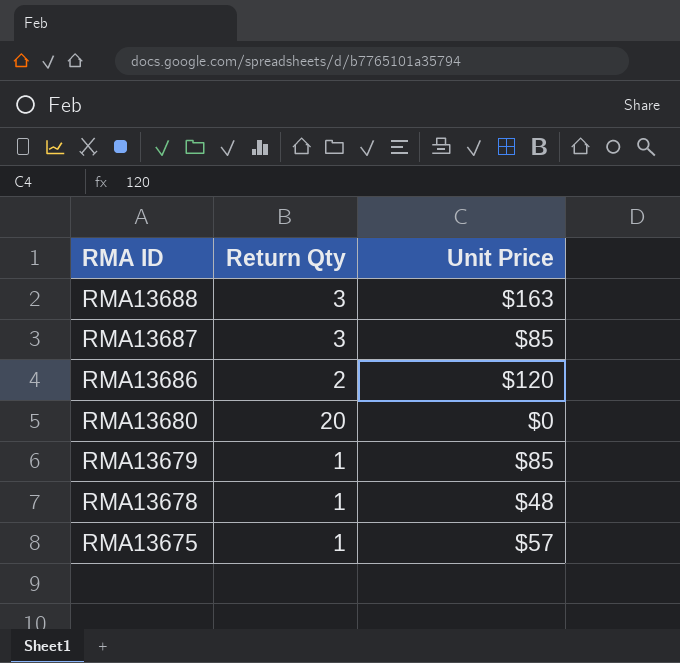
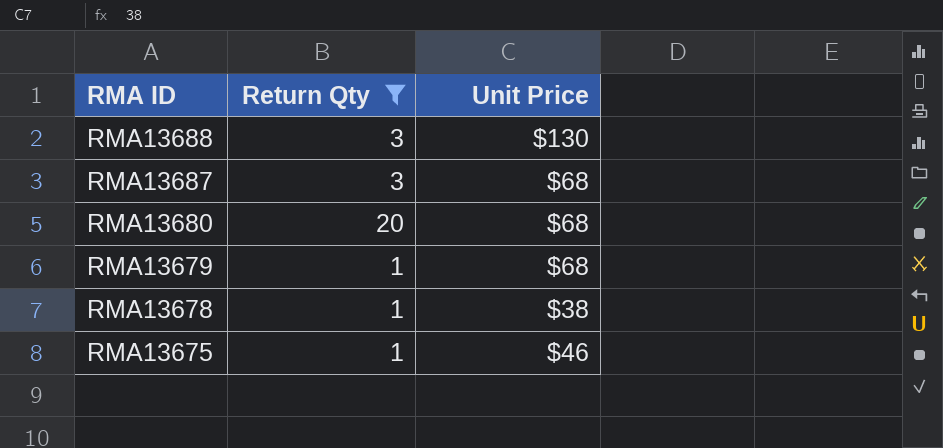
filter: none -> Return Qty != 2
RMA13688 | Unit Price: $163 -> $130
RMA13687 | Unit Price: $85 -> $68
RMA13680 | Unit Price: $0 -> $68
RMA13679 | Unit Price: $85 -> $68
RMA13678 | Unit Price: $48 -> $38
RMA13675 | Unit Price: $57 -> $46

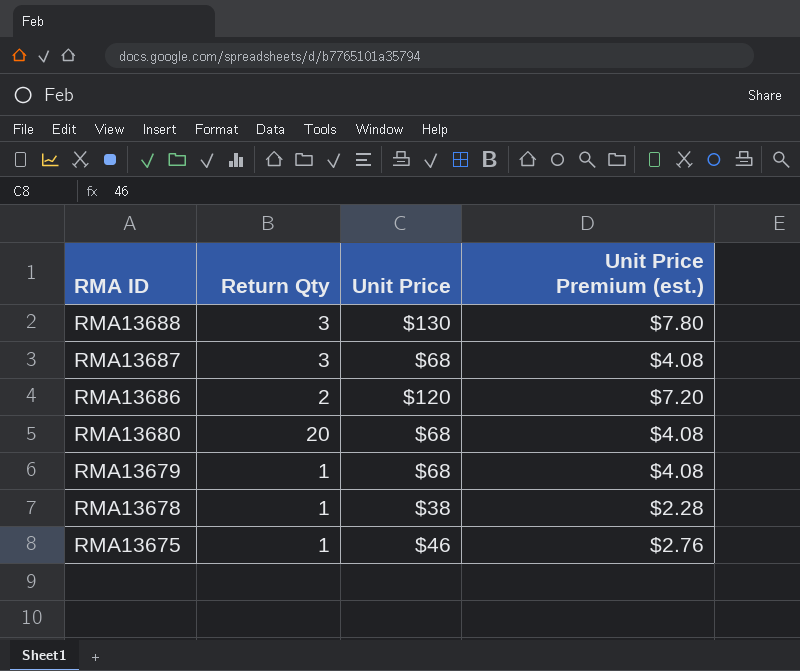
filter: Return Qty != 2 -> none
column Unit Price Premium (est.) | formula: none -> [Unit Price] * 0.06

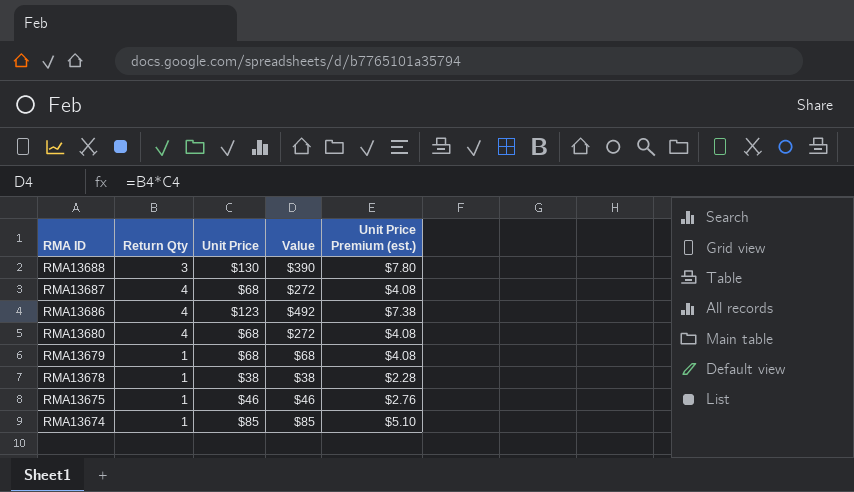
column Value | formula: none -> [Return Qty] * [Unit Price]
RMA13687 | Return Qty: 3 -> 4
RMA13686 | Return Qty: 2 -> 4
RMA13686 | Unit Price: $120 -> $123
RMA13686 | Unit Price Premium (est.): $7.20 -> $7.38
RMA13680 | Return Qty: 20 -> 4
row RMA13674: none -> 1 | $85 | $85 | $5.10

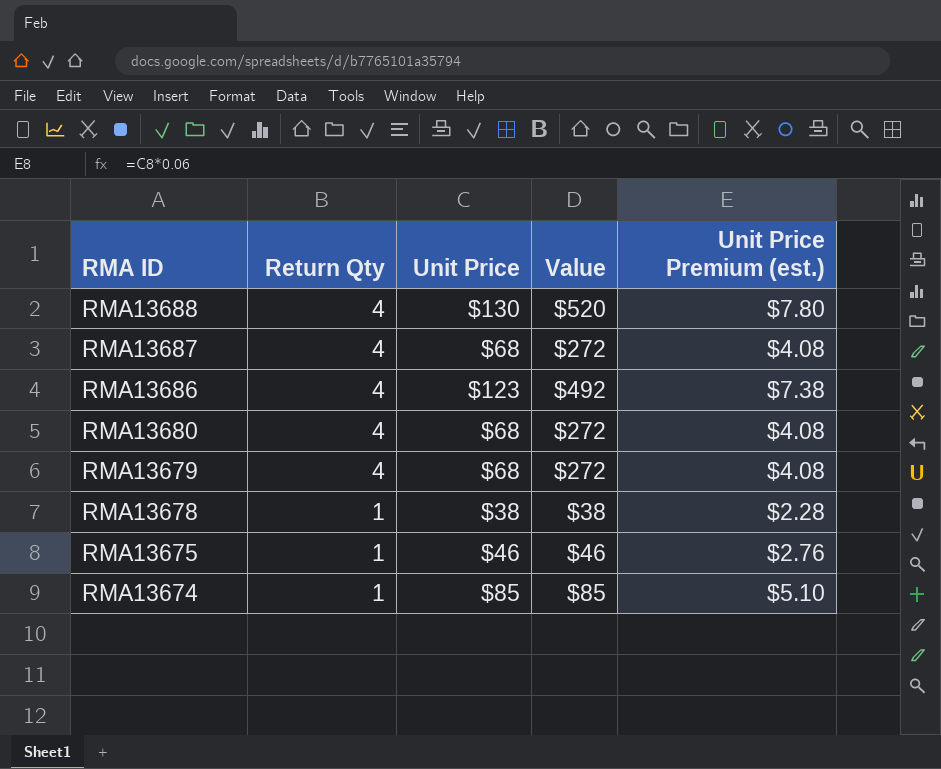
RMA13688 | Return Qty: 3 -> 4
RMA13688 | Value: $390 -> $520
RMA13679 | Return Qty: 1 -> 4
RMA13679 | Value: $68 -> $272

